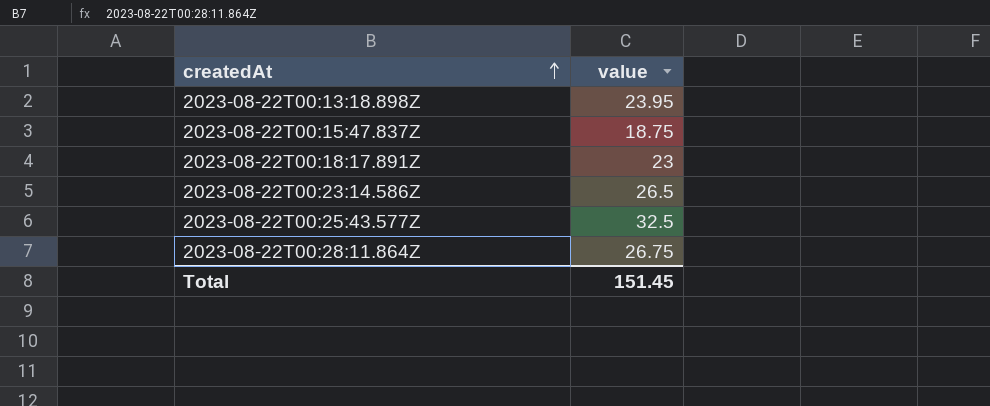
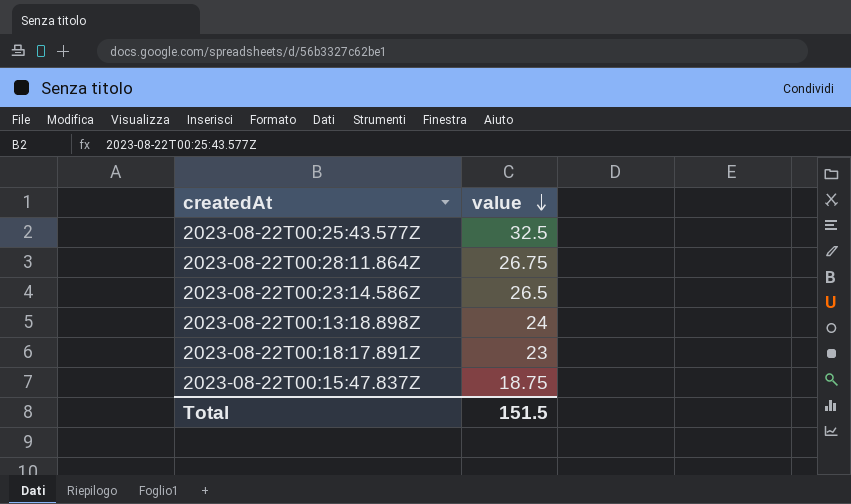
row order: createdAt ascending -> value descending
2023-08-22T00:13:18.898Z | value: 23.95 -> 24
Total | value: 151.45 -> 151.5

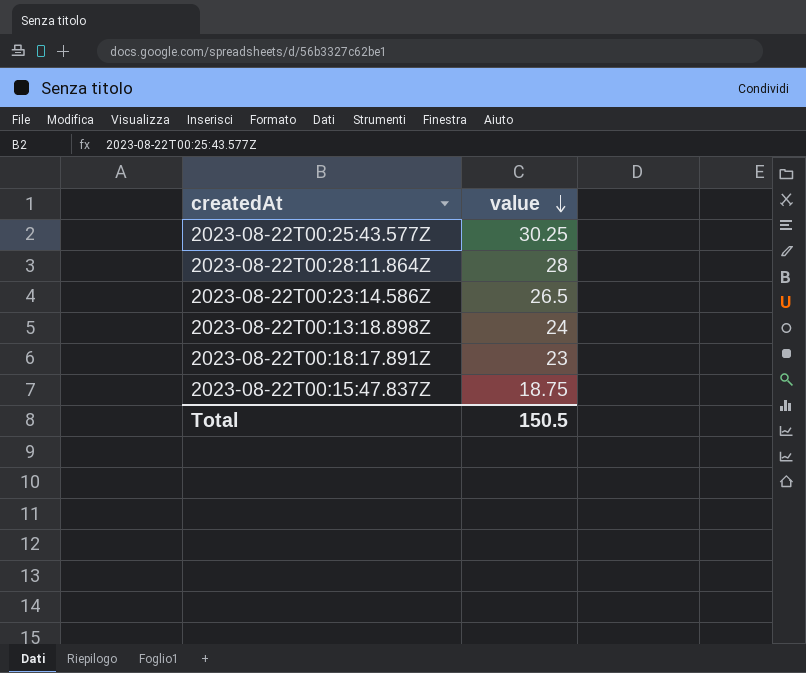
2023-08-22T00:25:43.577Z | value: 32.5 -> 30.25
2023-08-22T00:28:11.864Z | value: 26.75 -> 28
Total | value: 151.5 -> 150.5

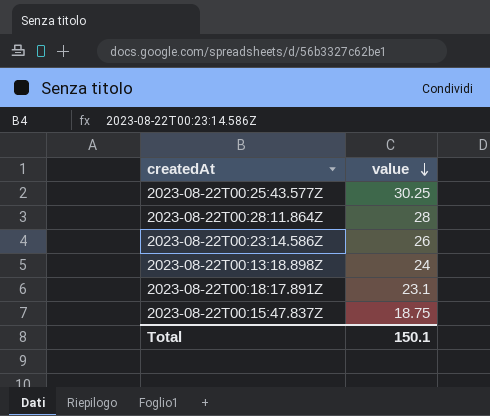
2023-08-22T00:23:14.586Z | value: 26.5 -> 26
2023-08-22T00:18:17.891Z | value: 23 -> 23.1
Total | value: 150.5 -> 150.1

